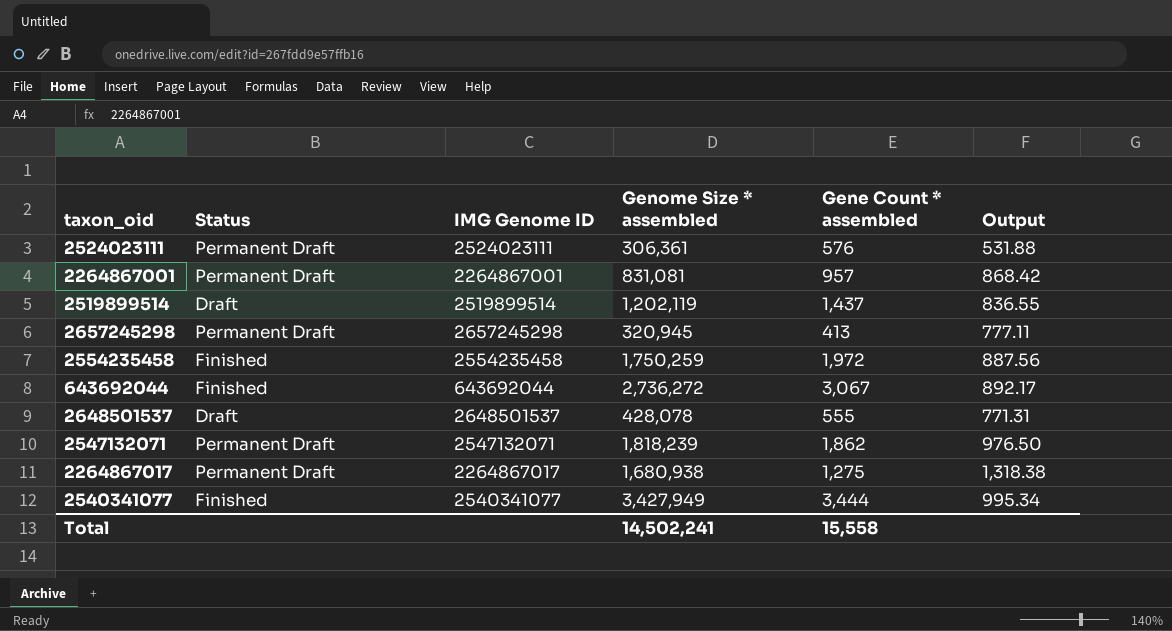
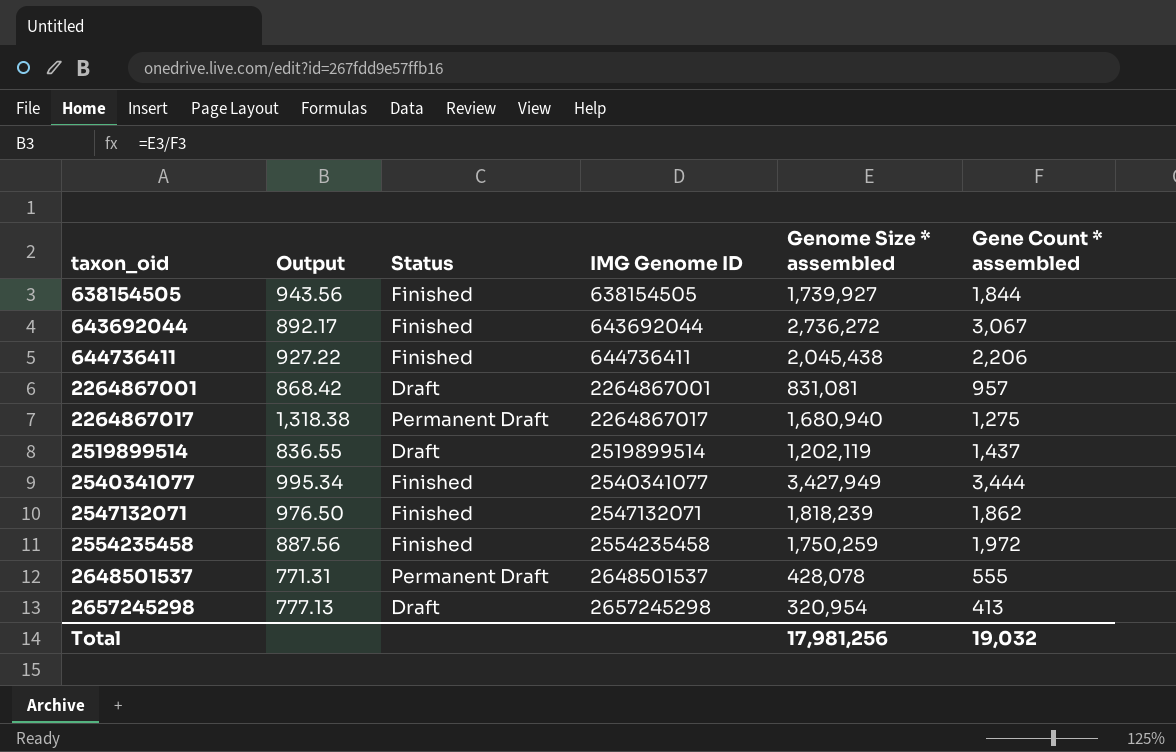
row order: none -> taxon_oid ascending
column Output | position: 6 -> 2
row 2524023111: Permanent Draft | 2524023111 | 306,361 | 576 | 531.88 -> none
row 638154505: none -> 943.56 | Finished | 638154505 | 1,739,927 | 1,844
row 644736411: none -> 927.22 | Finished | 644736411 | 2,045,438 | 2,206
2264867001 | Status: Permanent Draft -> Draft
2264867017 | Genome Size * assembled: 1,680,938 -> 1,680,940
2547132071 | Status: Permanent Draft -> Finished
2648501537 | Status: Draft -> Permanent Draft
2657245298 | Output: 777.11 -> 777.13
2657245298 | Status: Permanent Draft -> Draft
2657245298 | Genome Size * assembled: 320,945 -> 320,954
Total | Genome Size * assembled: 14,502,241 -> 17,981,256
Total | Gene Count * assembled: 15,558 -> 19,032

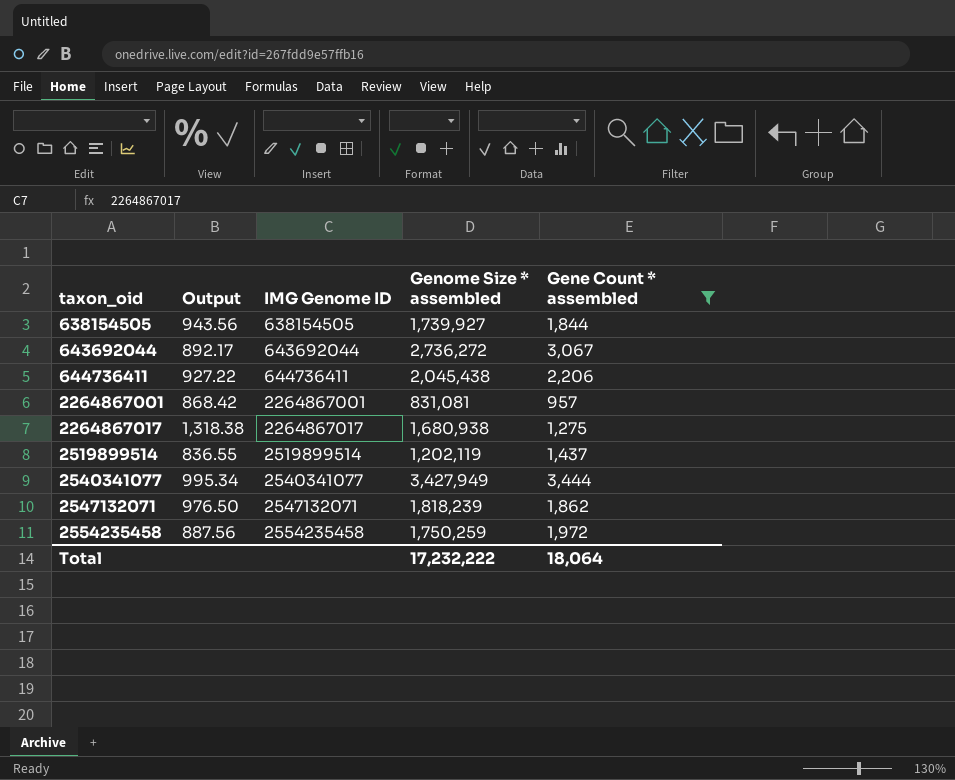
filter: none -> Gene Count * assembled >= 957
column Status | position: 3 -> none
2264867017 | Genome Size * assembled: 1,680,940 -> 1,680,938
Total | Genome Size * assembled: 17,981,256 -> 17,232,222
Total | Gene Count * assembled: 19,032 -> 18,064

